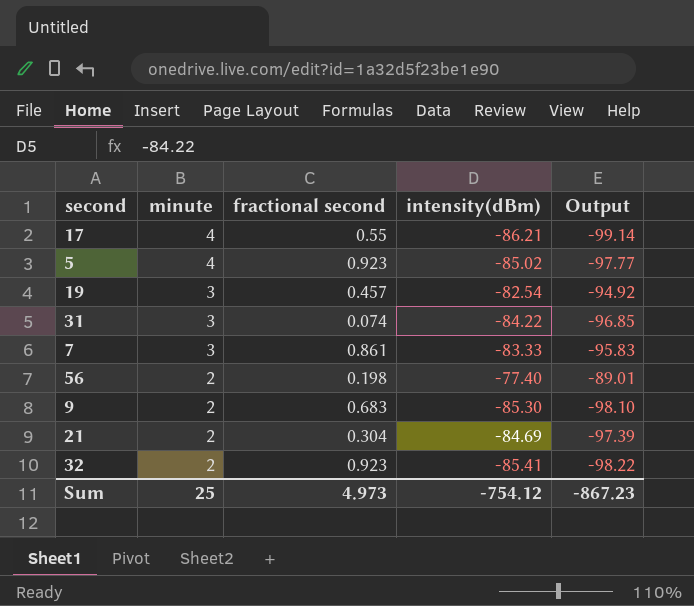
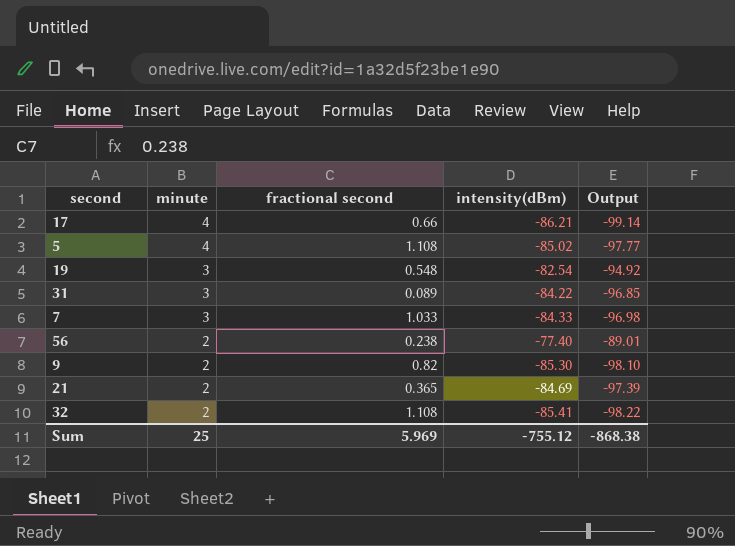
17 | fractional second: 0.55 -> 0.66
5 | fractional second: 0.923 -> 1.108
19 | fractional second: 0.457 -> 0.548
31 | fractional second: 0.074 -> 0.089
7 | fractional second: 0.861 -> 1.033
7 | intensity(dBm): -83.33 -> -84.33
7 | Output: -95.83 -> -96.98
56 | fractional second: 0.198 -> 0.238
9 | fractional second: 0.683 -> 0.82
21 | fractional second: 0.304 -> 0.365
32 | fractional second: 0.923 -> 1.108
Sum | fractional second: 4.973 -> 5.969
Sum | intensity(dBm): -754.12 -> -755.12
Sum | Output: -867.23 -> -868.38

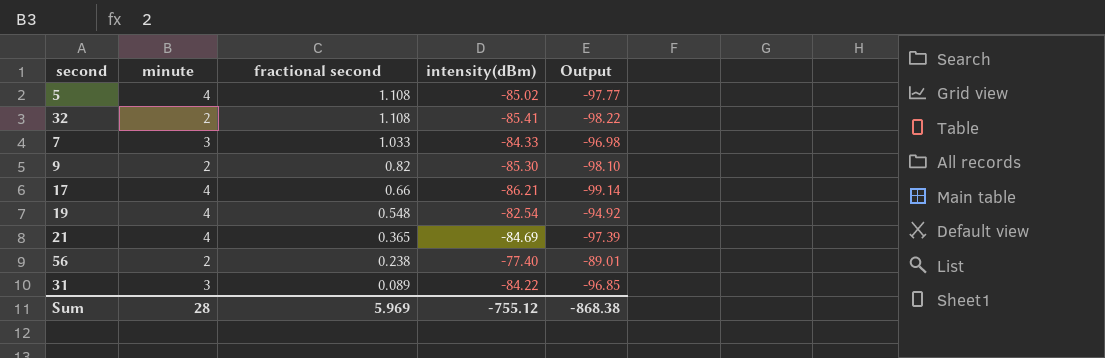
row order: minute descending -> fractional second descending
19 | minute: 3 -> 4
21 | minute: 2 -> 4
Sum | minute: 25 -> 28

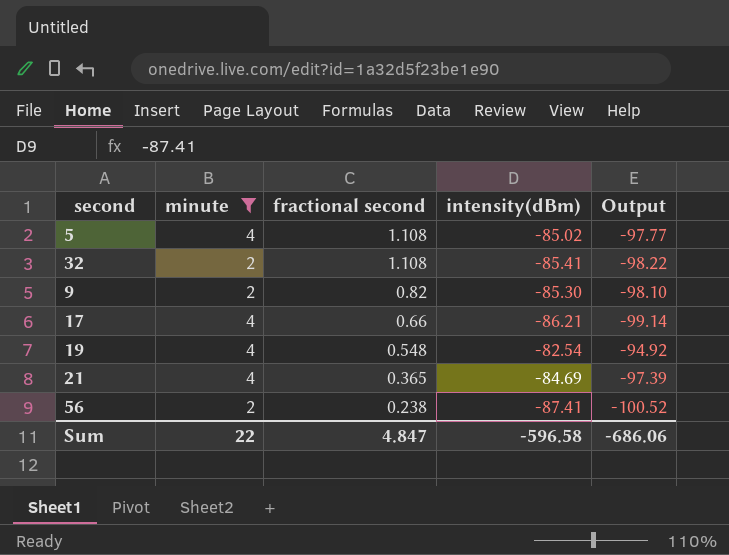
filter: none -> minute != 3
56 | intensity(dBm): -77.40 -> -87.41
56 | Output: -89.01 -> -100.52
Sum | minute: 28 -> 22
Sum | fractional second: 5.969 -> 4.847
Sum | intensity(dBm): -755.12 -> -596.58
Sum | Output: -868.38 -> -686.06

